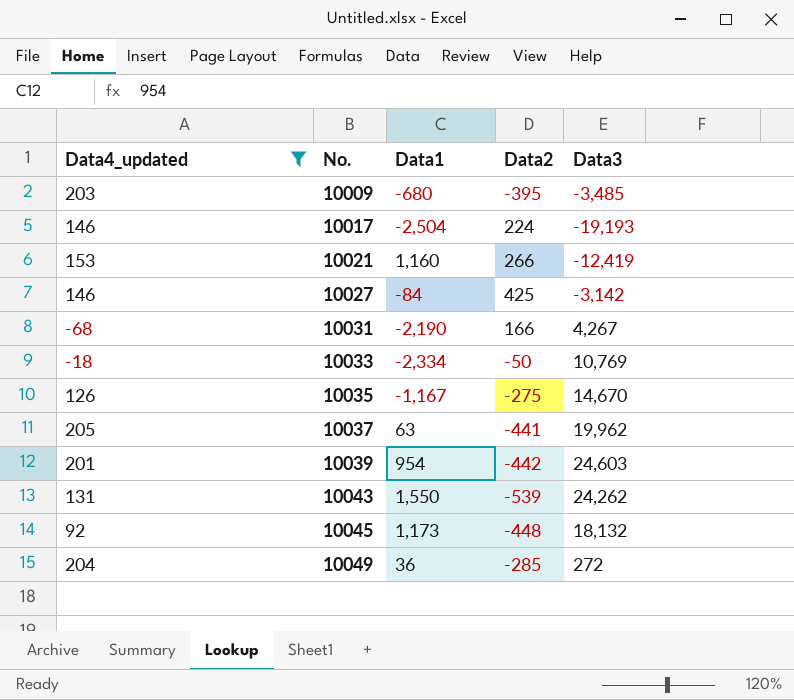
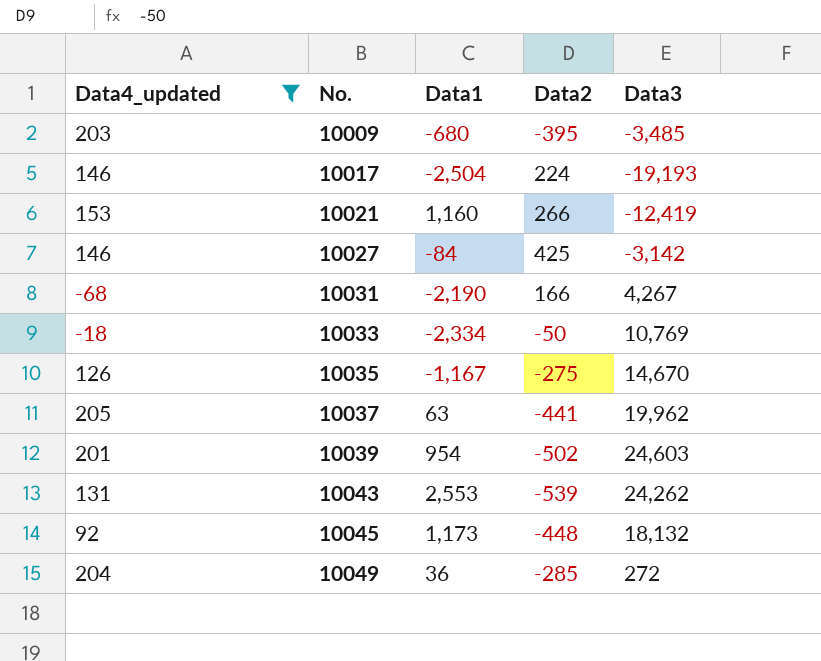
10039 | Data2: -442 -> -502
10043 | Data1: 1,550 -> 2,553

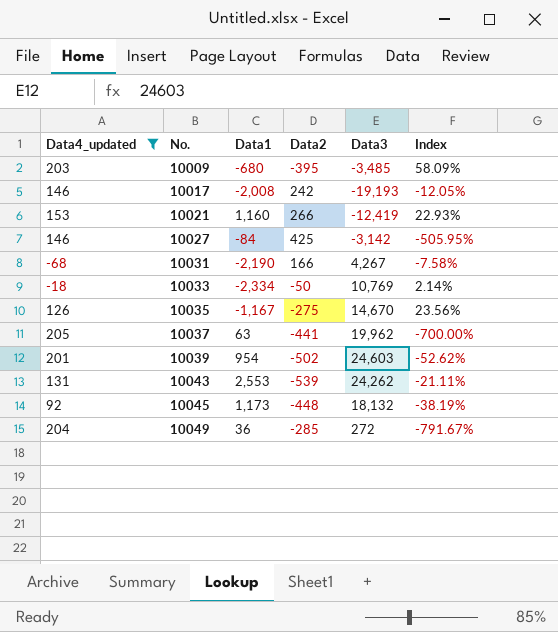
column Index | formula: none -> [Data2] / [Data1]
10017 | Data1: -2,504 -> -2,008
10017 | Data2: 224 -> 242

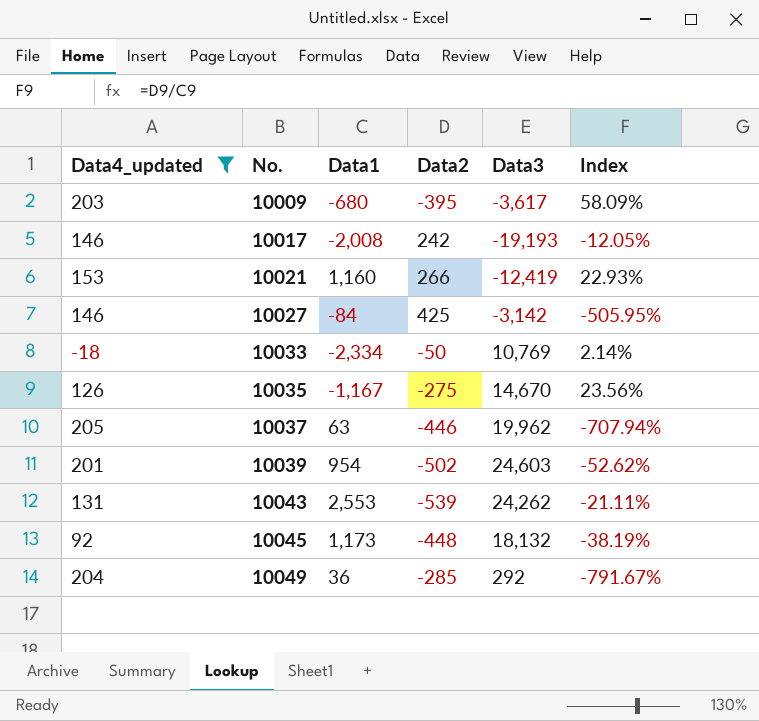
row 10031: -68 | -2,190 | 166 | 4,267 | -7.58% -> none
10009 | Data3: -3,485 -> -3,617
10037 | Data2: -441 -> -446
10037 | Index: -700.00% -> -707.94%
10049 | Data3: 272 -> 292

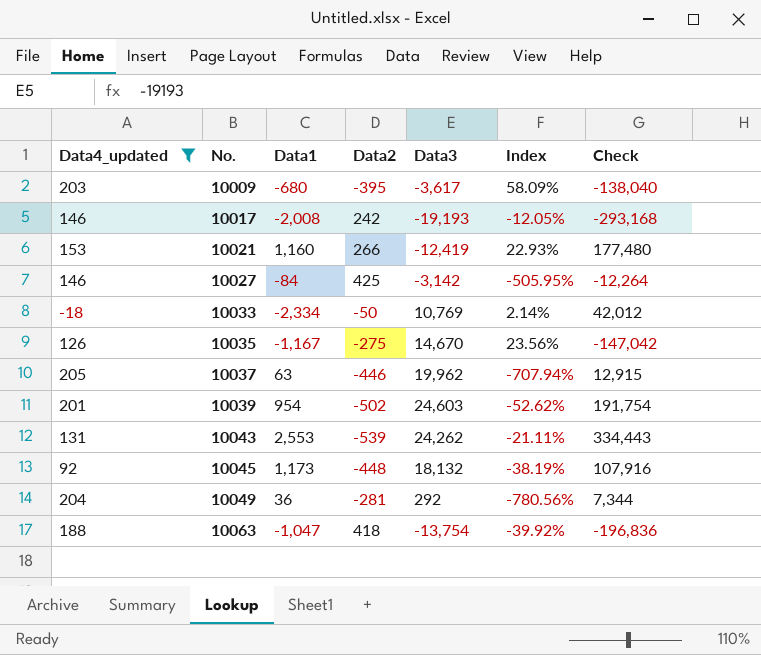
column Check | formula: none -> [Data4_updated] * [Data1]
10049 | Data2: -285 -> -281
10049 | Index: -791.67% -> -780.56%
row 10063: none -> 188 | -1,047 | 418 | -13,754 | -39.92% | -196,836

